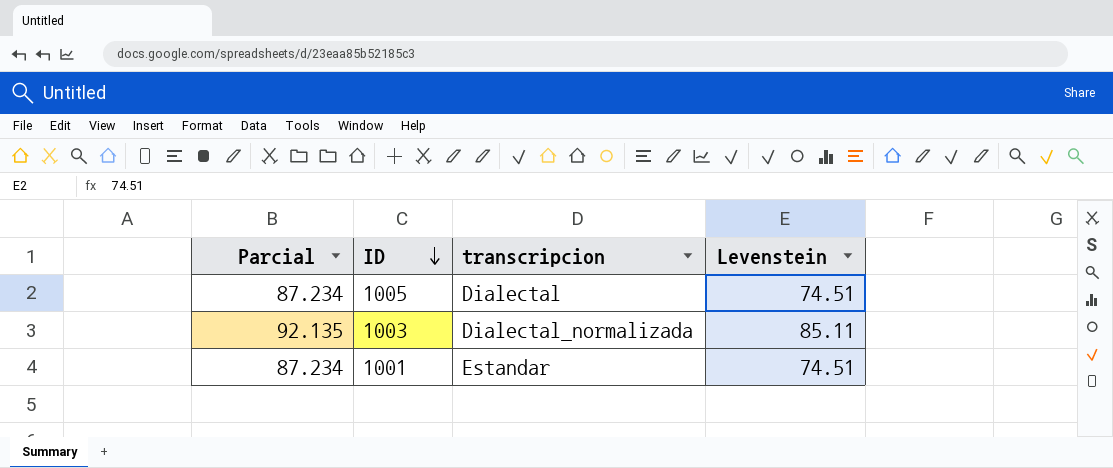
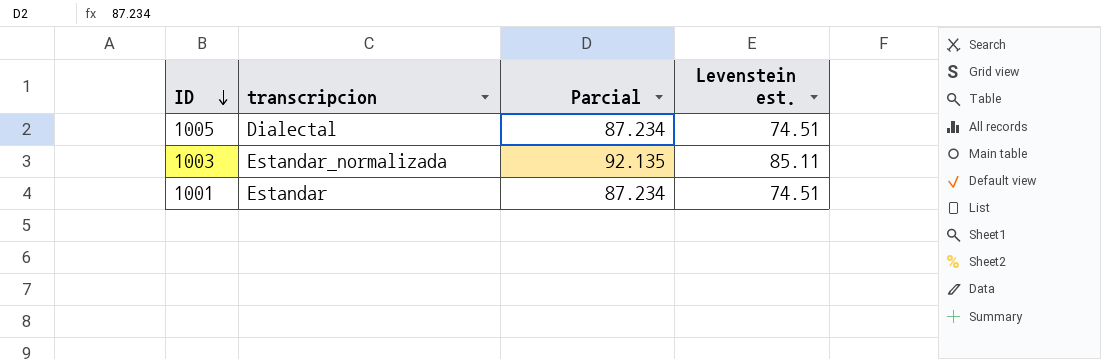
column Parcial | position: 1 -> 3
column name: Levenstein -> Levenstein est.
1003 | transcripcion: Dialectal_normalizada -> Estandar_normalizada

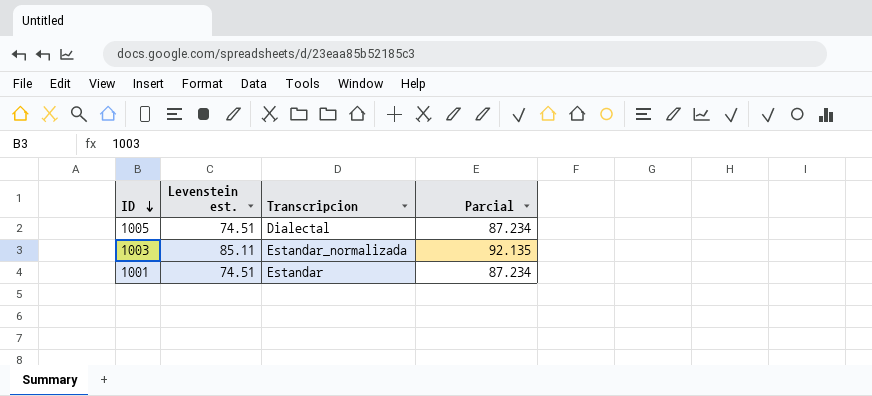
column Levenstein est. | position: 4 -> 2
column name: transcripcion -> Transcripcion

